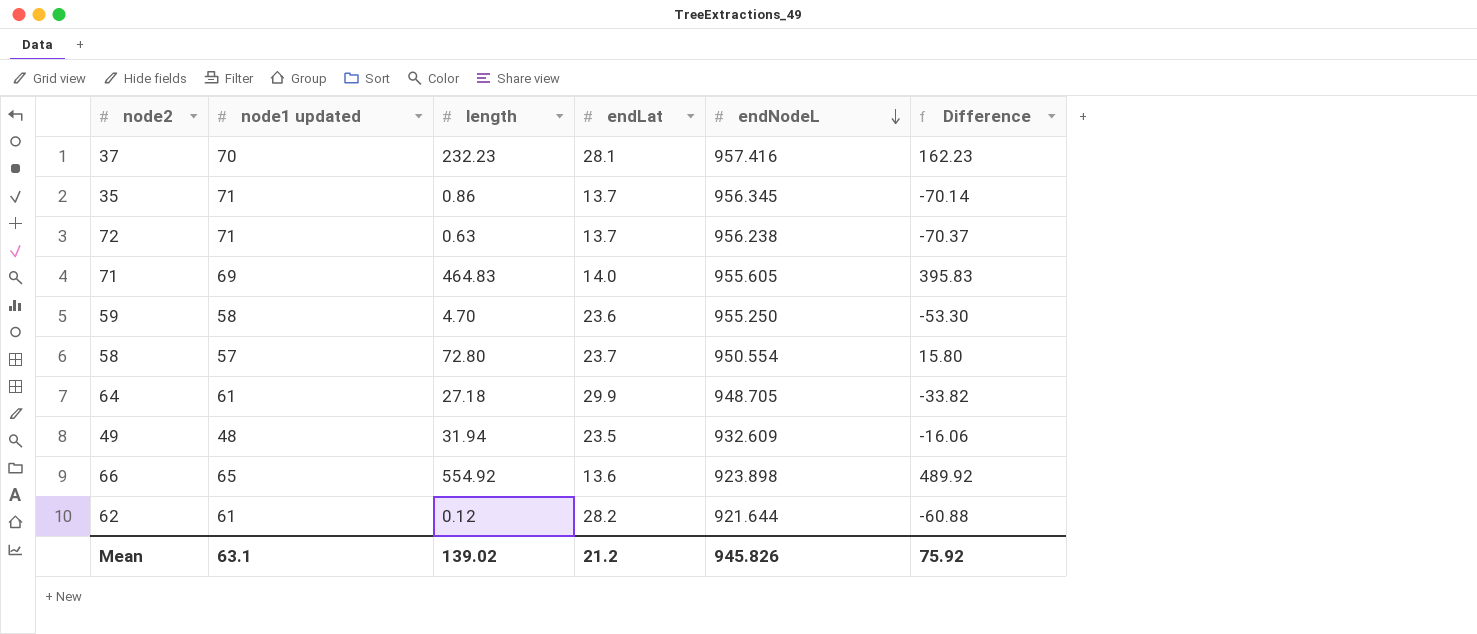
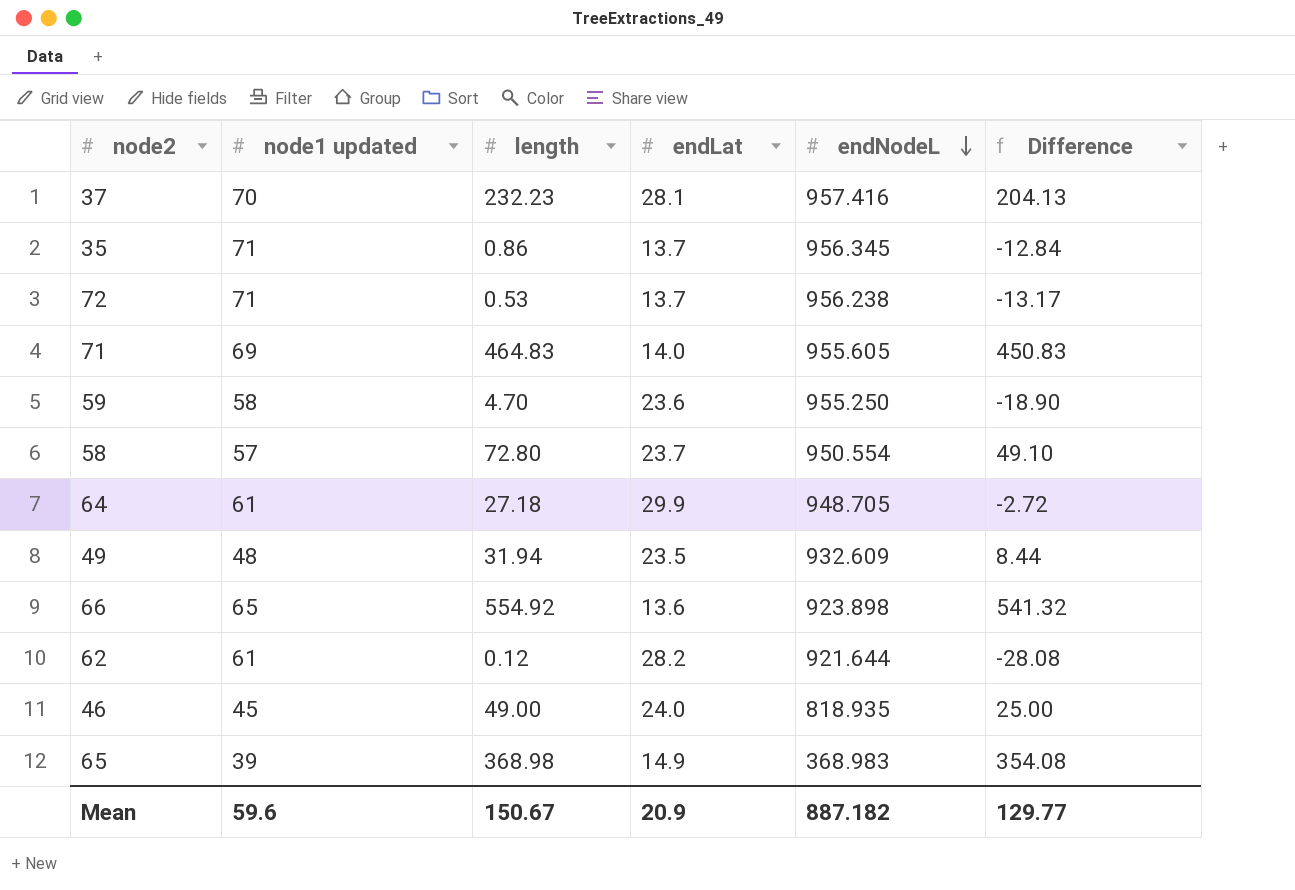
column Difference | formula: [length] - [node1 updated] -> [length] - [endLat]
72 | length: 0.63 -> 0.53
row 46: none -> 45 | 49.00 | 24.0 | 818.935 | 25.00
row 65: none -> 39 | 368.98 | 14.9 | 368.983 | 354.08
Mean | node1 updated: 63.1 -> 59.6
Mean | length: 139.02 -> 150.67
Mean | endLat: 21.2 -> 20.9
Mean | endNodeL: 945.826 -> 887.182
Mean | Difference: 75.92 -> 129.77

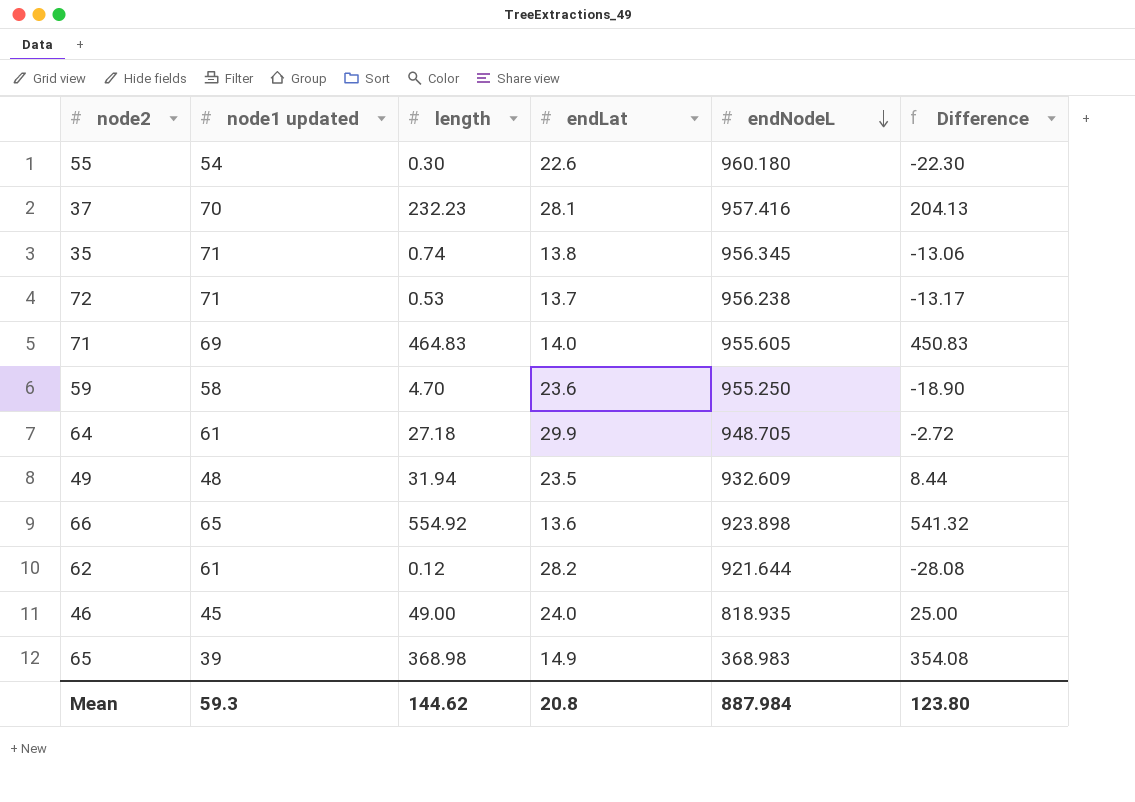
row 58: 57 | 72.80 | 23.7 | 950.554 | 49.10 -> none
row 55: none -> 54 | 0.30 | 22.6 | 960.180 | -22.30
35 | length: 0.86 -> 0.74
35 | endLat: 13.7 -> 13.8
35 | Difference: -12.84 -> -13.06
Mean | node1 updated: 59.6 -> 59.3
Mean | length: 150.67 -> 144.62
Mean | endLat: 20.9 -> 20.8
Mean | endNodeL: 887.182 -> 887.984
Mean | Difference: 129.77 -> 123.80

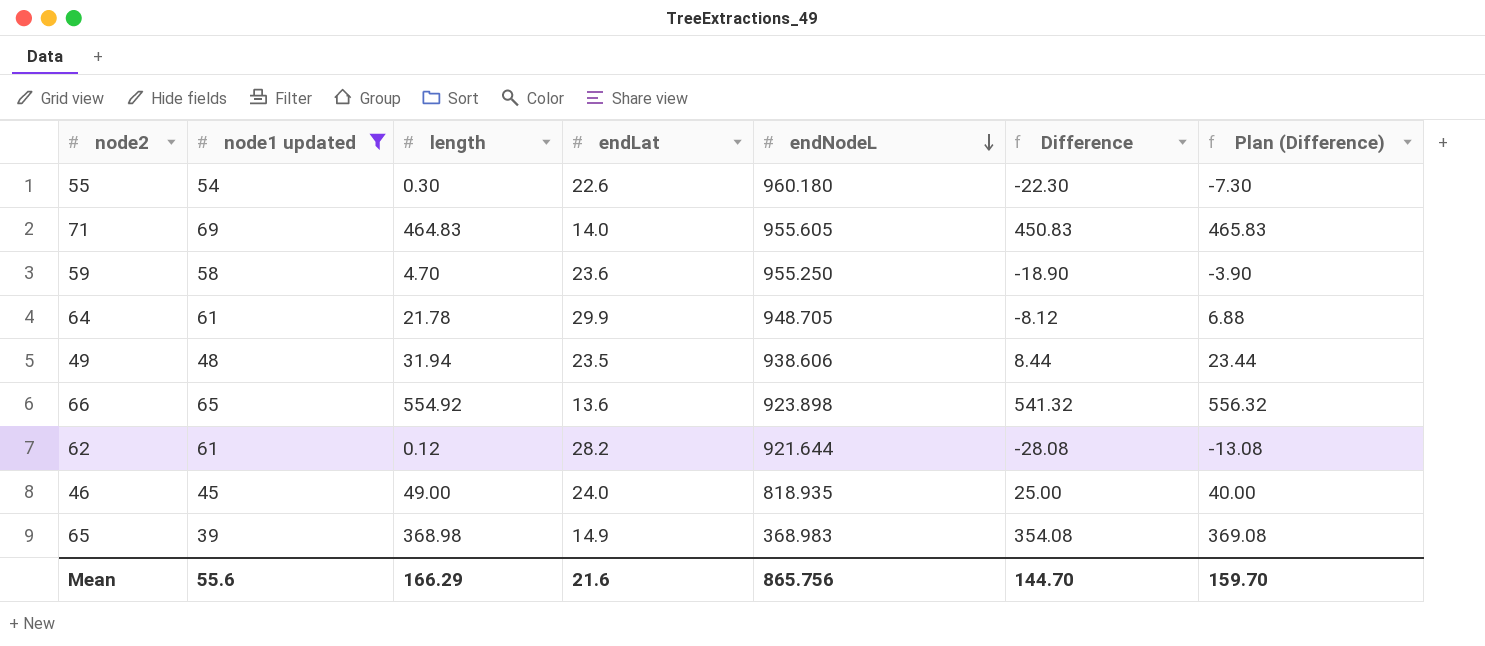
filter: none -> node1 updated <= 69
column Plan (Difference) | formula: none -> [Difference] + 15
64 | length: 27.18 -> 21.78
64 | Difference: -2.72 -> -8.12
49 | endNodeL: 932.609 -> 938.606
Mean | node1 updated: 59.3 -> 55.6
Mean | length: 144.62 -> 166.29
Mean | endLat: 20.8 -> 21.6
Mean | endNodeL: 887.984 -> 865.756
Mean | Difference: 123.80 -> 144.70

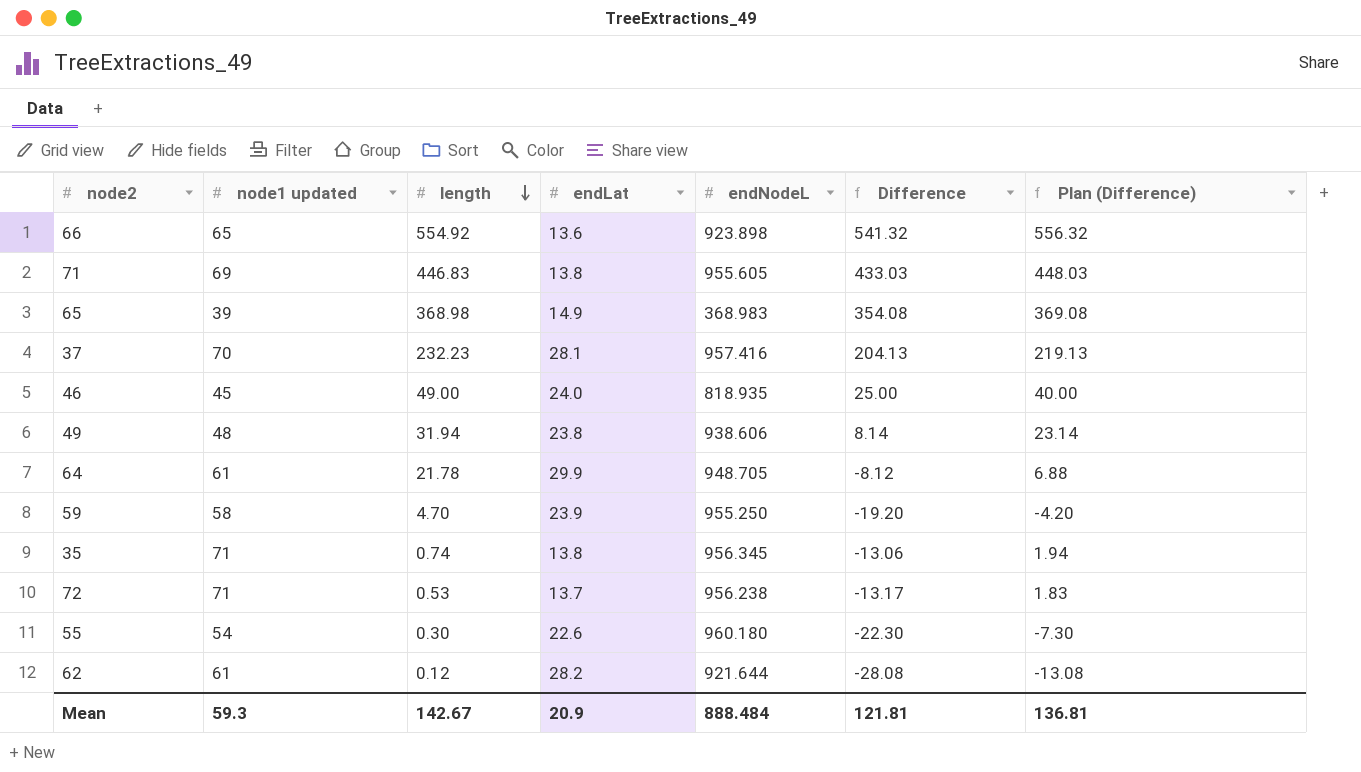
filter: node1 updated <= 69 -> none
row order: endNodeL descending -> length descending
71 | length: 464.83 -> 446.83
71 | endLat: 14.0 -> 13.8
71 | Difference: 450.83 -> 433.03
71 | Plan (Difference): 465.83 -> 448.03
49 | endLat: 23.5 -> 23.8
49 | Difference: 8.44 -> 8.14
49 | Plan (Difference): 23.44 -> 23.14
59 | endLat: 23.6 -> 23.9
59 | Difference: -18.90 -> -19.20
59 | Plan (Difference): -3.90 -> -4.20
Mean | node1 updated: 55.6 -> 59.3
Mean | length: 166.29 -> 142.67
Mean | endLat: 21.6 -> 20.9
Mean | endNodeL: 865.756 -> 888.484
Mean | Difference: 144.70 -> 121.81
Mean | Plan (Difference): 159.70 -> 136.81

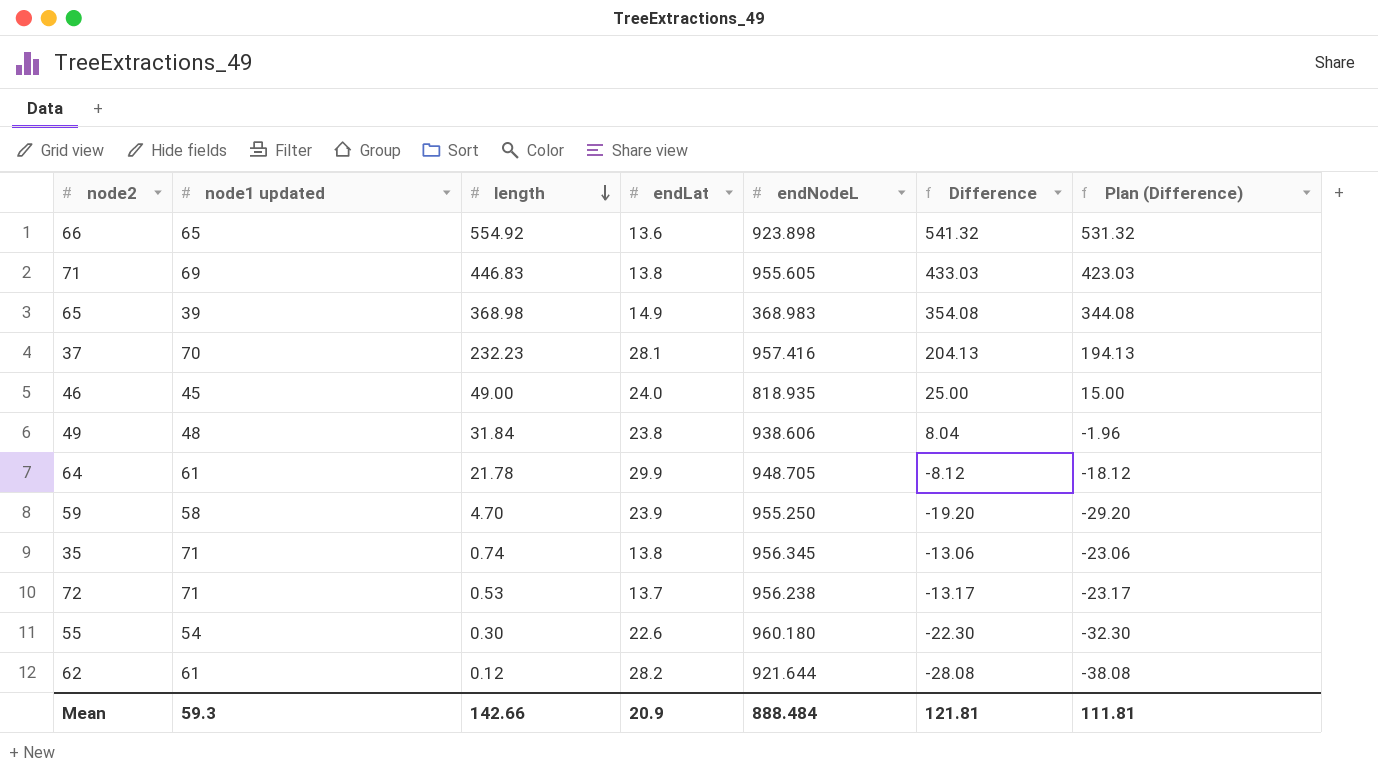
column Plan (Difference) | formula: [Difference] + 15 -> [Difference] - 10
49 | length: 31.94 -> 31.84
49 | Difference: 8.14 -> 8.04
Mean | length: 142.67 -> 142.66
Mean | Plan (Difference): 136.81 -> 111.81

